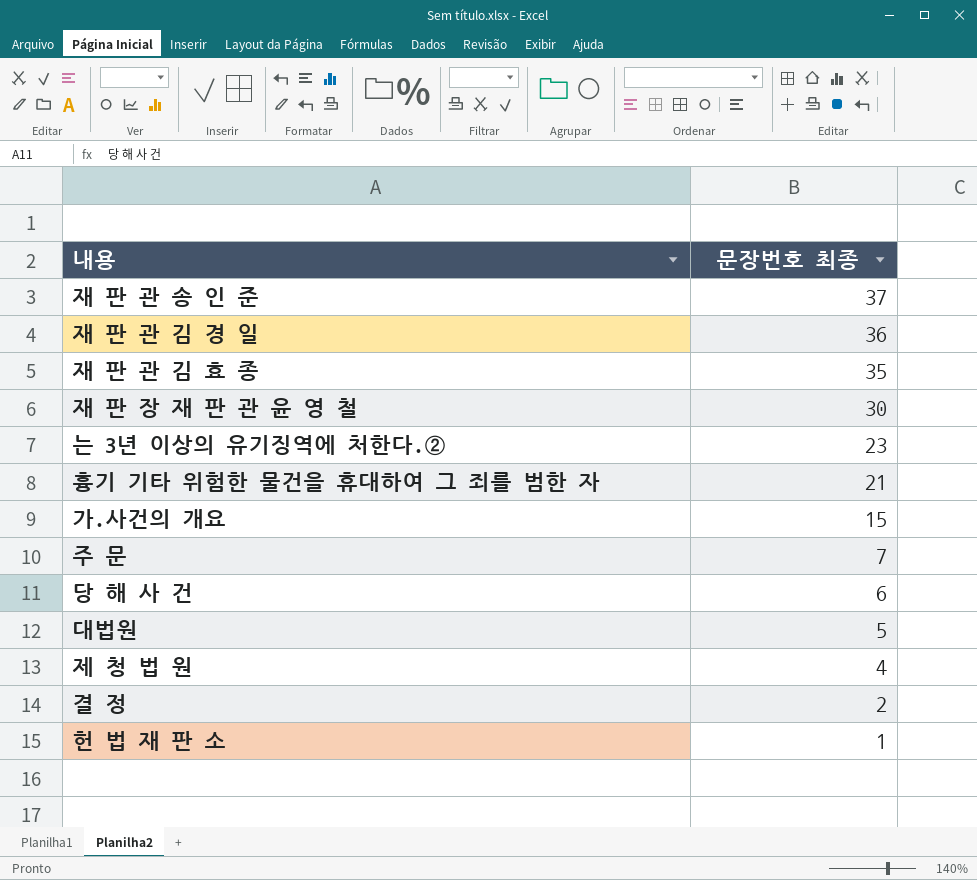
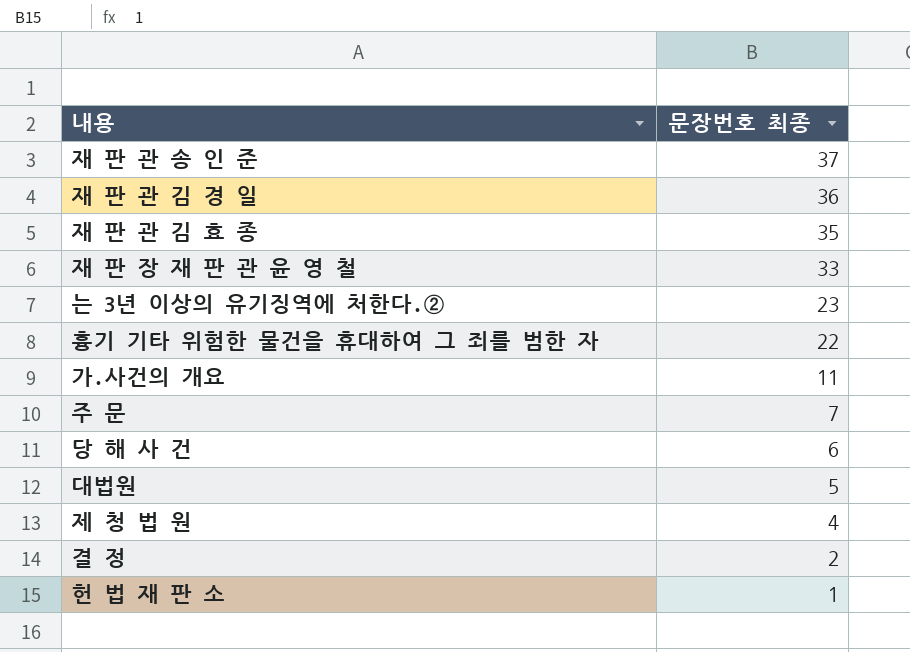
재 판 장 재 판 관 윤 영 철 | 문장번호 최종: 30 -> 33
흉기 기타 위험한 물건을 휴대하여 그 죄를 범한 자 | 문장번호 최종: 21 -> 22
가.사건의 개요 | 문장번호 최종: 15 -> 11

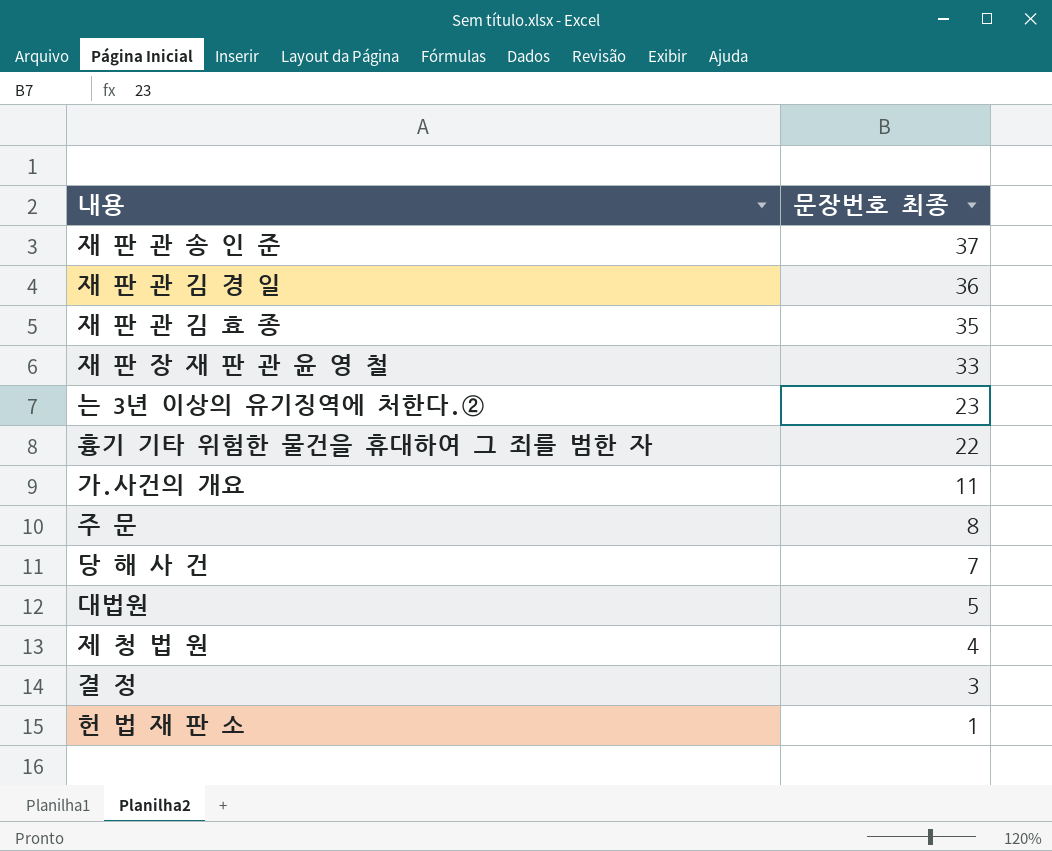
주 문 | 문장번호 최종: 7 -> 8
당 해 사 건 | 문장번호 최종: 6 -> 7
결 정 | 문장번호 최종: 2 -> 3

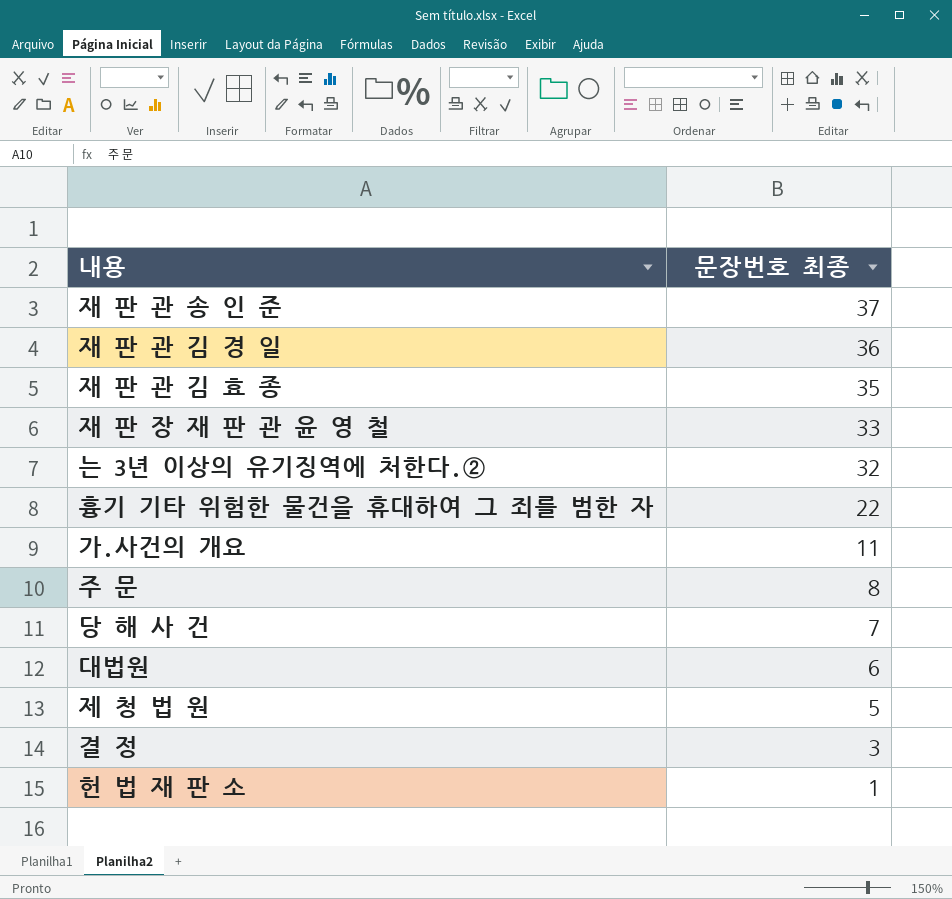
는 3년 이상의 유기징역에 처한다.② | 문장번호 최종: 23 -> 32
대법원 | 문장번호 최종: 5 -> 6
제 청 법 원 | 문장번호 최종: 4 -> 5

